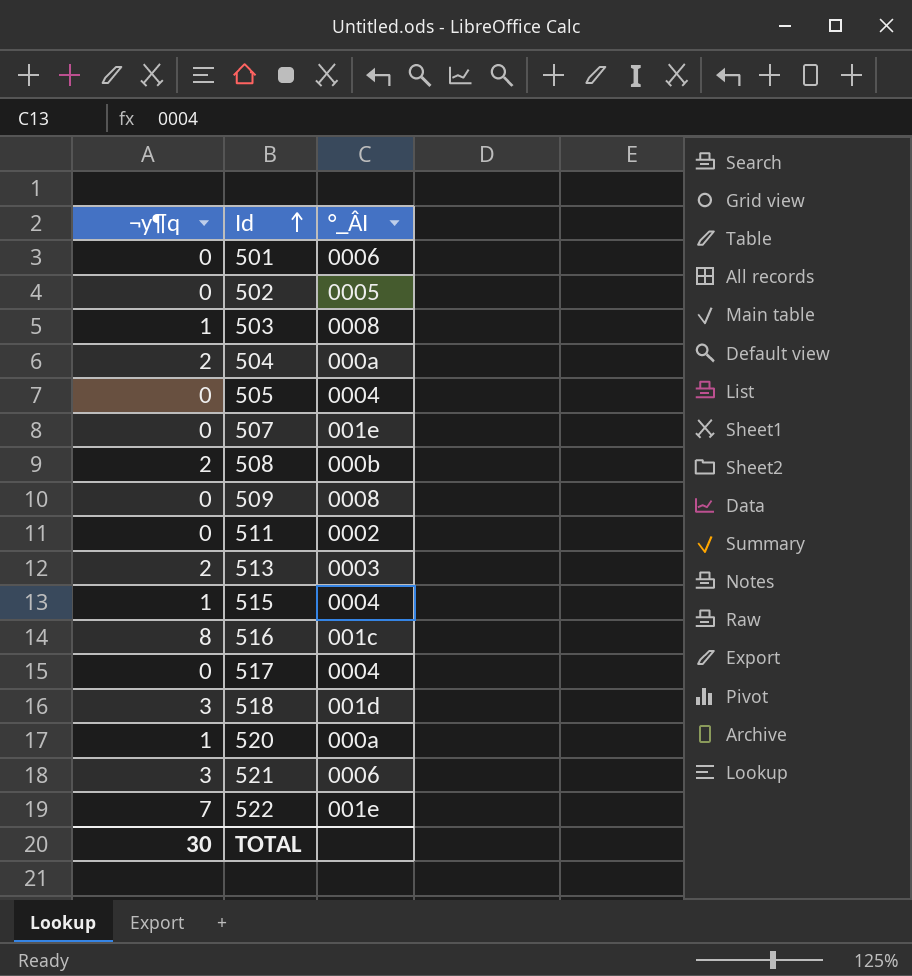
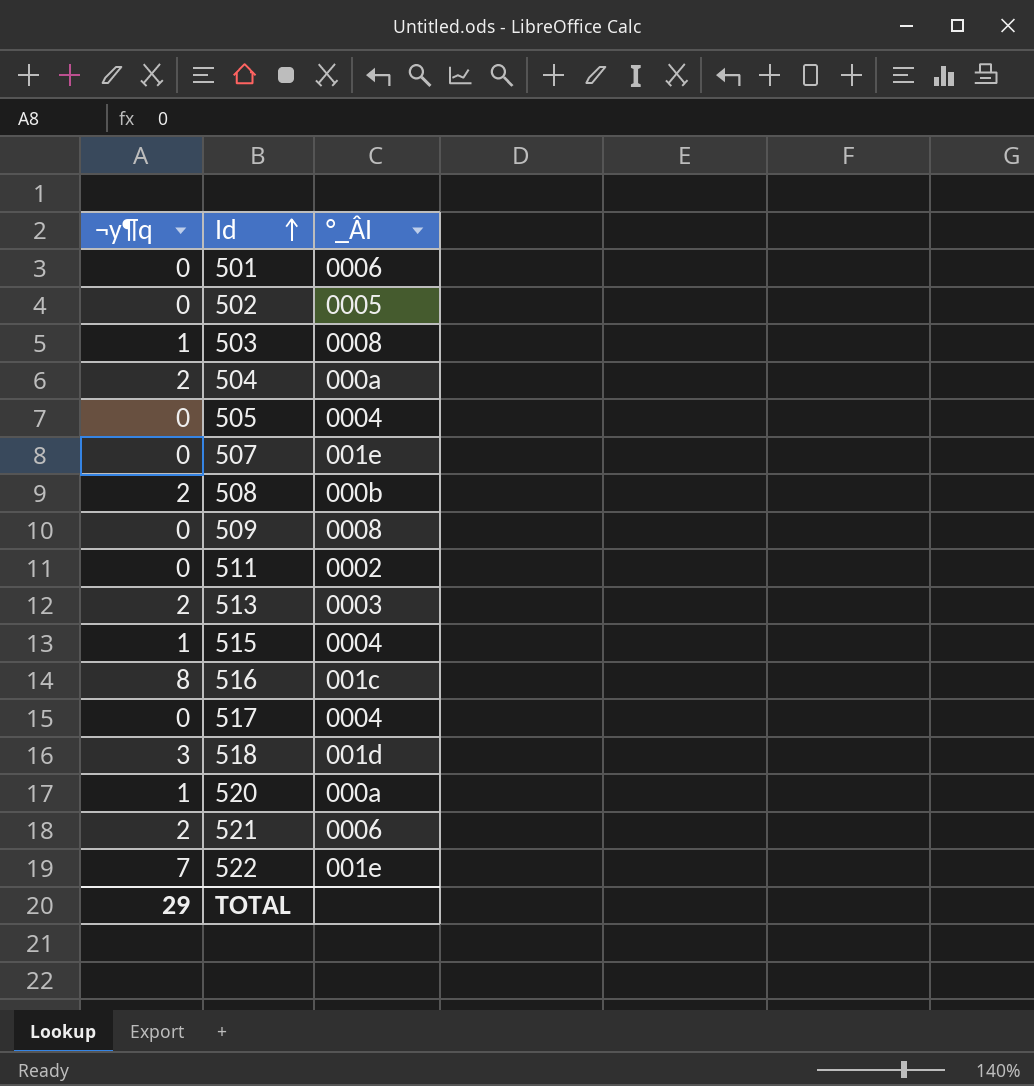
521 | ¬y¶q: 3 -> 2
TOTAL | ¬y¶q: 30 -> 29

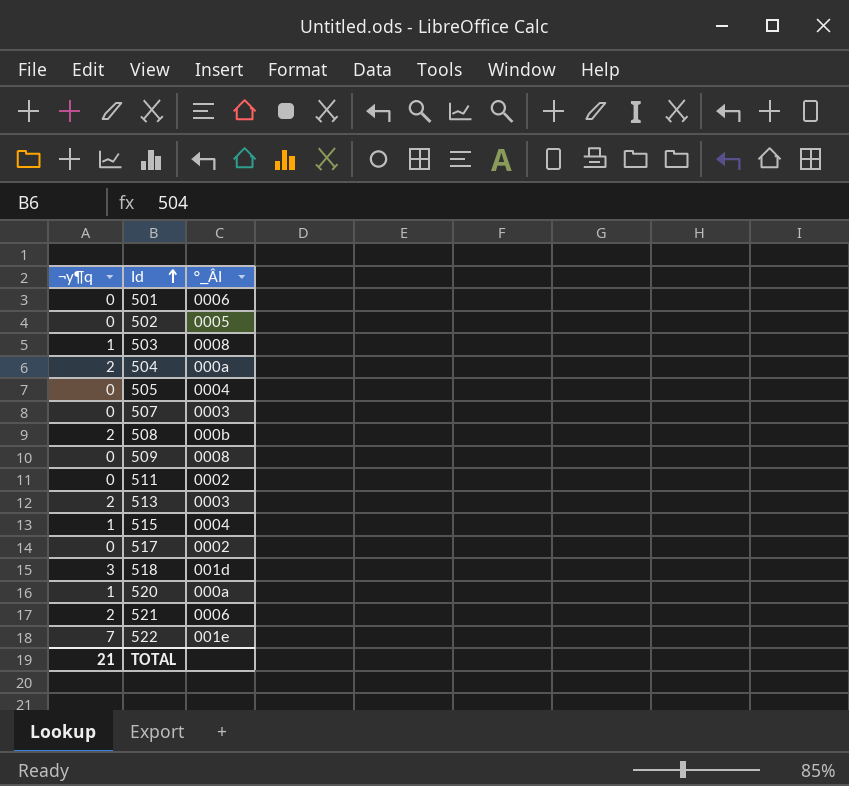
row 516: 8 | 001c -> none
507 | °_ÂI: 001e -> 0003
517 | °_ÂI: 0004 -> 0002
TOTAL | ¬y¶q: 29 -> 21

